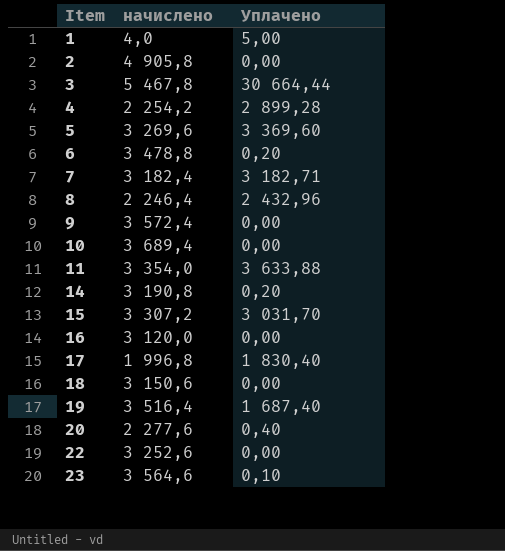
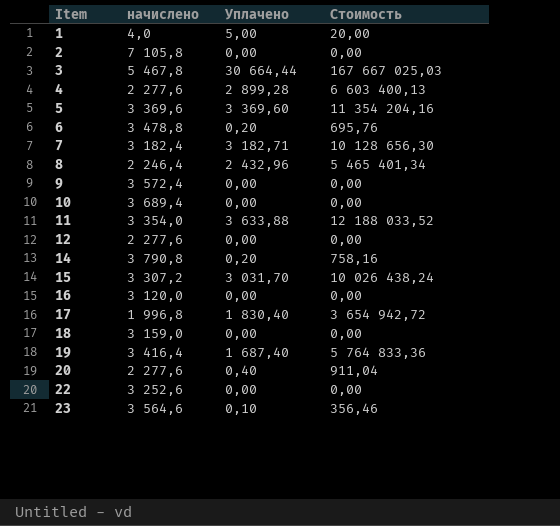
column Стоимость | formula: none -> [начислено] * [Уплачено]
2 | начислено: 4 905,8 -> 7 105,8
4 | начислено: 2 254,2 -> 2 277,6
5 | начислено: 3 269,6 -> 3 369,6
row 12: none -> 2 277,6 | 0,00 | 0,00
14 | начислено: 3 190,8 -> 3 790,8
18 | начислено: 3 150,6 -> 3 159,0
19 | начислено: 3 516,4 -> 3 416,4

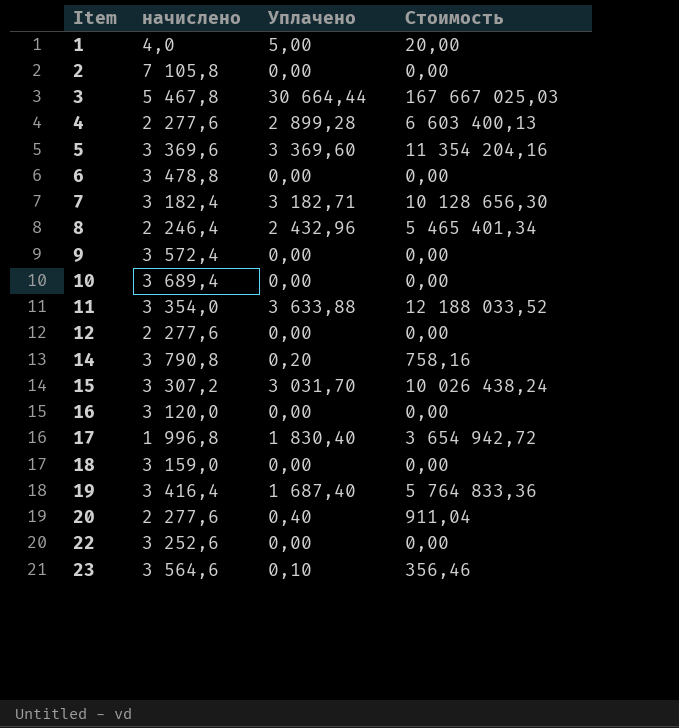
6 | Уплачено: 0,20 -> 0,00
6 | Стоимость: 695,76 -> 0,00

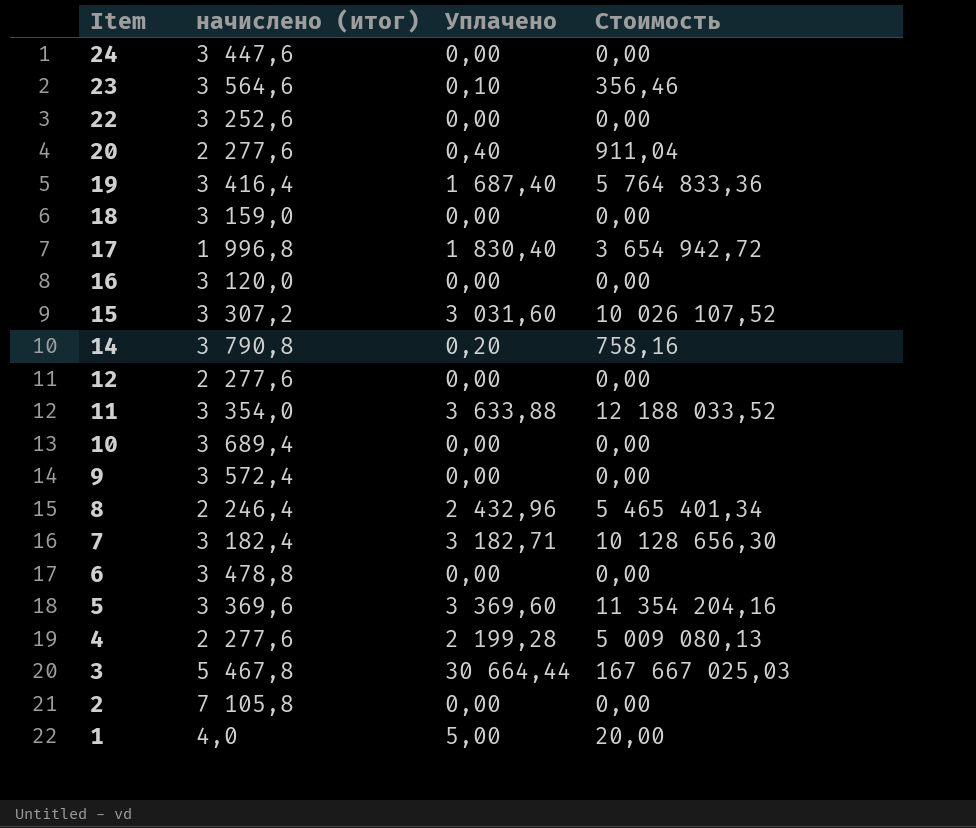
row order: Item ascending -> Item descending
column name: начислено -> начислено (итог)
row 24: none -> 3 447,6 | 0,00 | 0,00
15 | Уплачено: 3 031,70 -> 3 031,60
15 | Стоимость: 10 026 438,24 -> 10 026 107,52
4 | Уплачено: 2 899,28 -> 2 199,28
4 | Стоимость: 6 603 400,13 -> 5 009 080,13

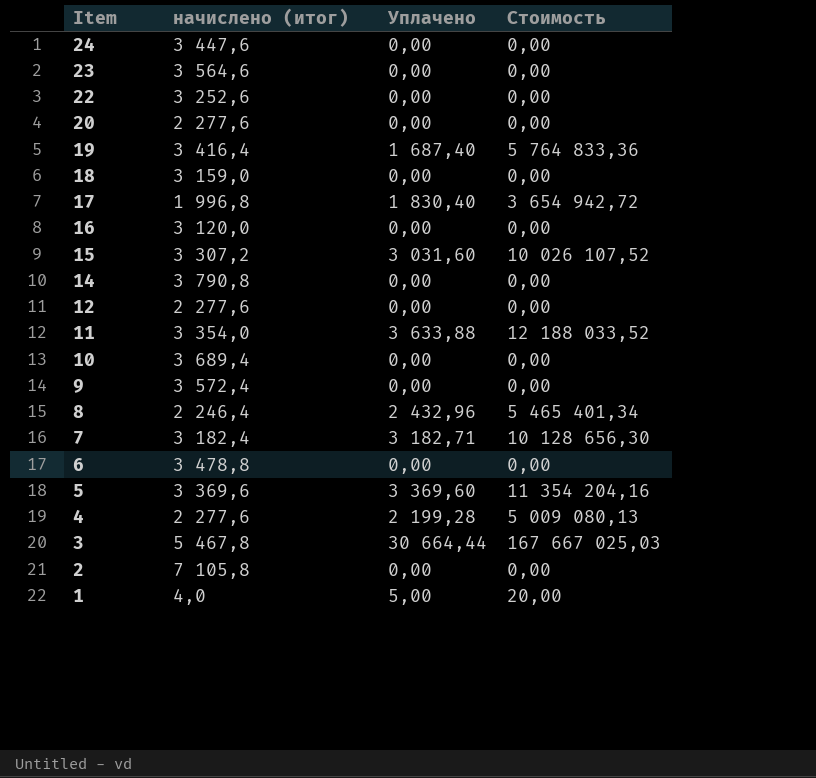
23 | Уплачено: 0,10 -> 0,00
23 | Стоимость: 356,46 -> 0,00
20 | Уплачено: 0,40 -> 0,00
20 | Стоимость: 911,04 -> 0,00
14 | Уплачено: 0,20 -> 0,00
14 | Стоимость: 758,16 -> 0,00

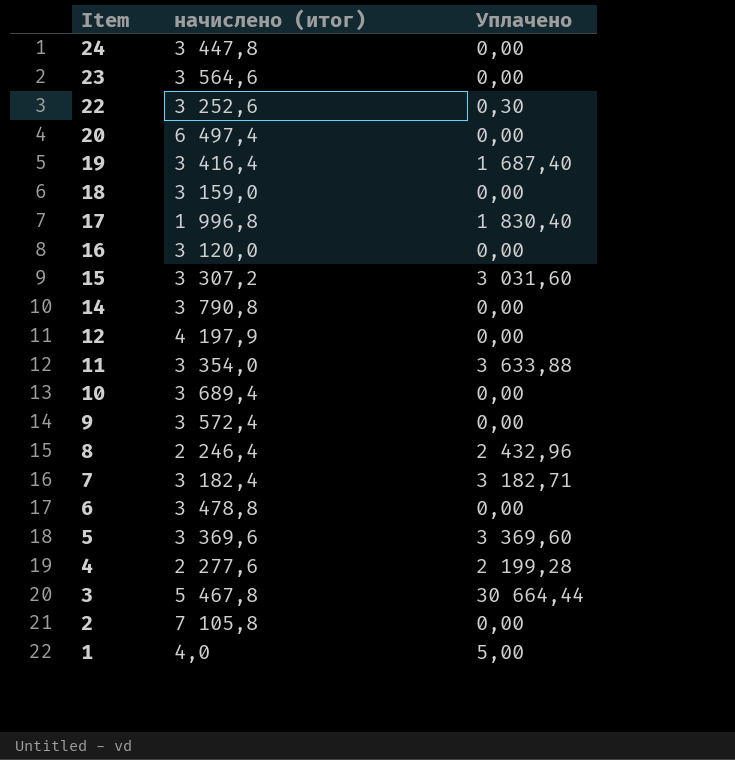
column Стоимость | formula: [начислено (итог)] * [Уплачено] -> none
24 | начислено (итог): 3 447,6 -> 3 447,8
22 | Уплачено: 0,00 -> 0,30
20 | начислено (итог): 2 277,6 -> 6 497,4
12 | начислено (итог): 2 277,6 -> 4 197,9

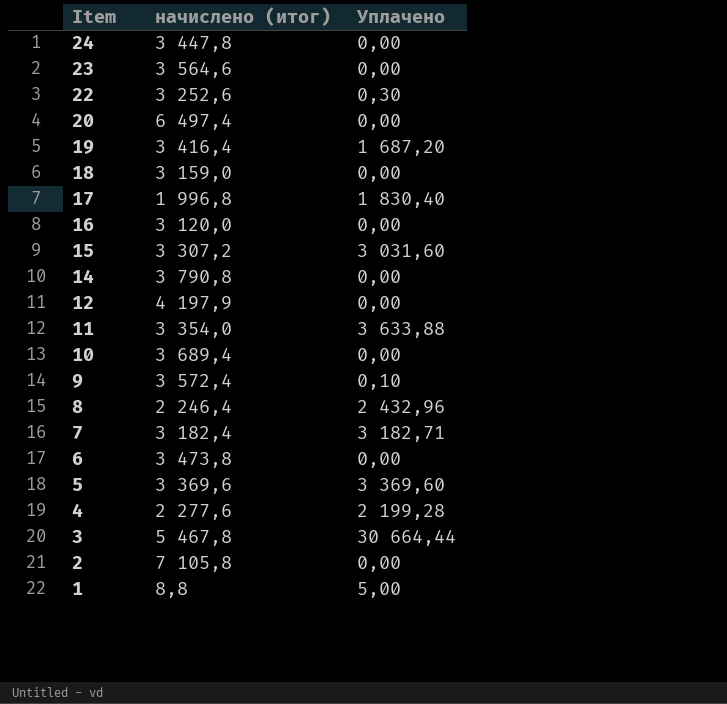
19 | Уплачено: 1 687,40 -> 1 687,20
9 | Уплачено: 0,00 -> 0,10
6 | начислено (итог): 3 478,8 -> 3 473,8
1 | начислено (итог): 4,0 -> 8,8

